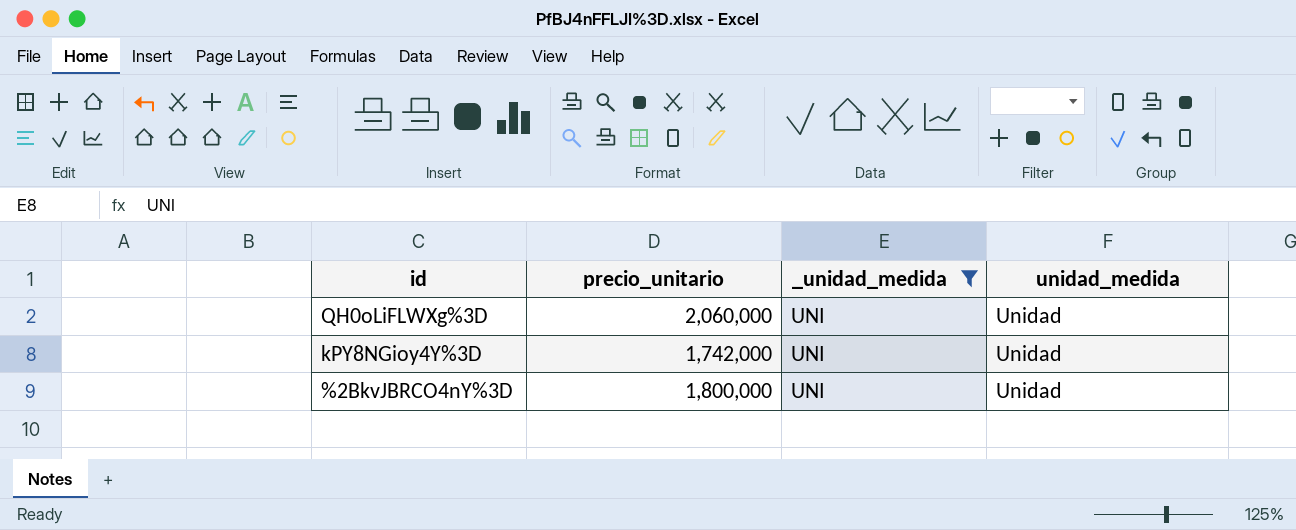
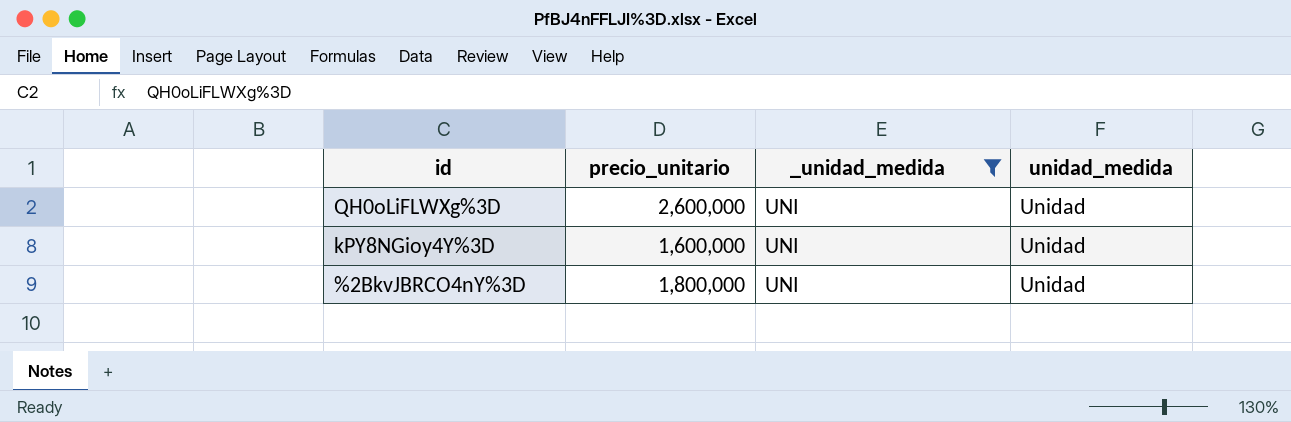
QH0oLiFLWXg%3D | precio_unitario: 2,060,000 -> 2,600,000
kPY8NGioy4Y%3D | precio_unitario: 1,742,000 -> 1,600,000

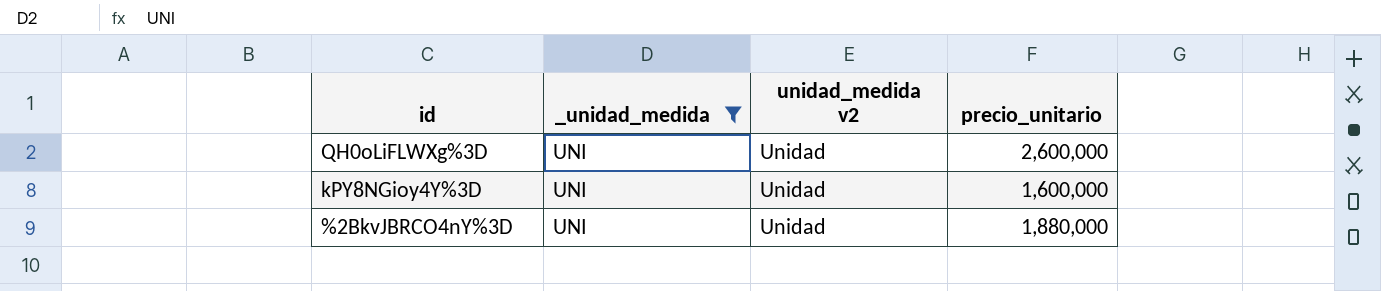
column name: unidad_medida -> unidad_medida v2
column precio_unitario | position: 2 -> 4
%2BkvJBRCO4nY%3D | precio_unitario: 1,800,000 -> 1,880,000

